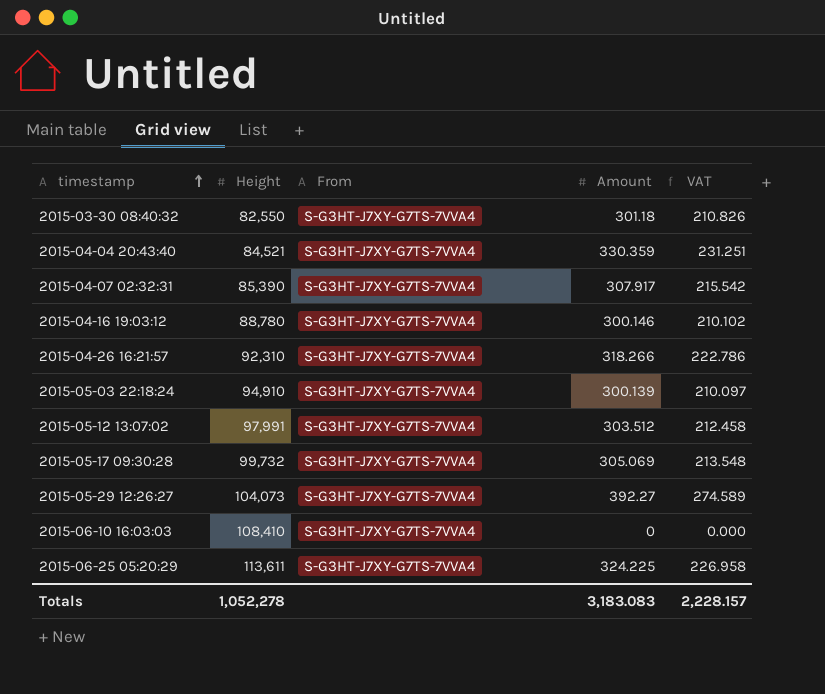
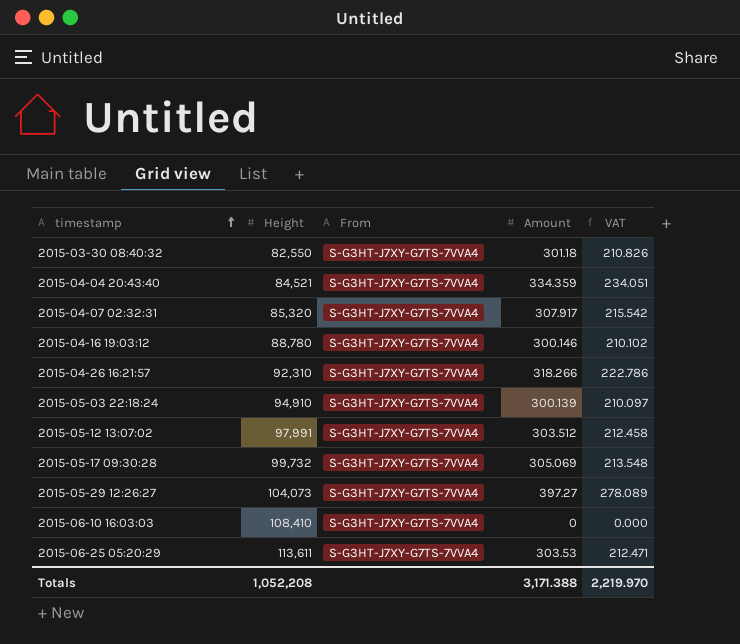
2015-04-04 20:43:40 | Amount: 330.359 -> 334.359
2015-04-04 20:43:40 | VAT: 231.251 -> 234.051
2015-04-07 02:32:31 | Height: 85,390 -> 85,320
2015-05-29 12:26:27 | Amount: 392.27 -> 397.27
2015-05-29 12:26:27 | VAT: 274.589 -> 278.089
2015-06-25 05:20:29 | Amount: 324.225 -> 303.53
2015-06-25 05:20:29 | VAT: 226.958 -> 212.471
Totals | Height: 1,052,278 -> 1,052,208
Totals | Amount: 3,183.083 -> 3,171.388
Totals | VAT: 2,228.157 -> 2,219.970

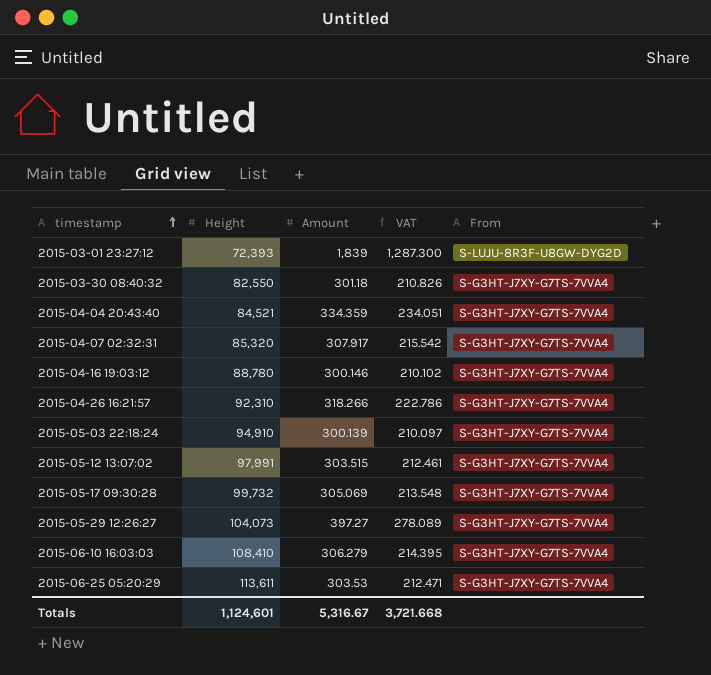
column From | position: 3 -> 5
row 2015-03-01 23:27:12: none -> 72,393 | 1,839 | 1,287.300 | S-LUJU-8R3F-U8GW-DYG2D
2015-05-12 13:07:02 | Amount: 303.512 -> 303.515
2015-05-12 13:07:02 | VAT: 212.458 -> 212.461
2015-06-10 16:03:03 | Amount: 0 -> 306.279
2015-06-10 16:03:03 | VAT: 0.000 -> 214.395
Totals | Height: 1,052,208 -> 1,124,601
Totals | Amount: 3,171.388 -> 5,316.67
Totals | VAT: 2,219.970 -> 3,721.668

